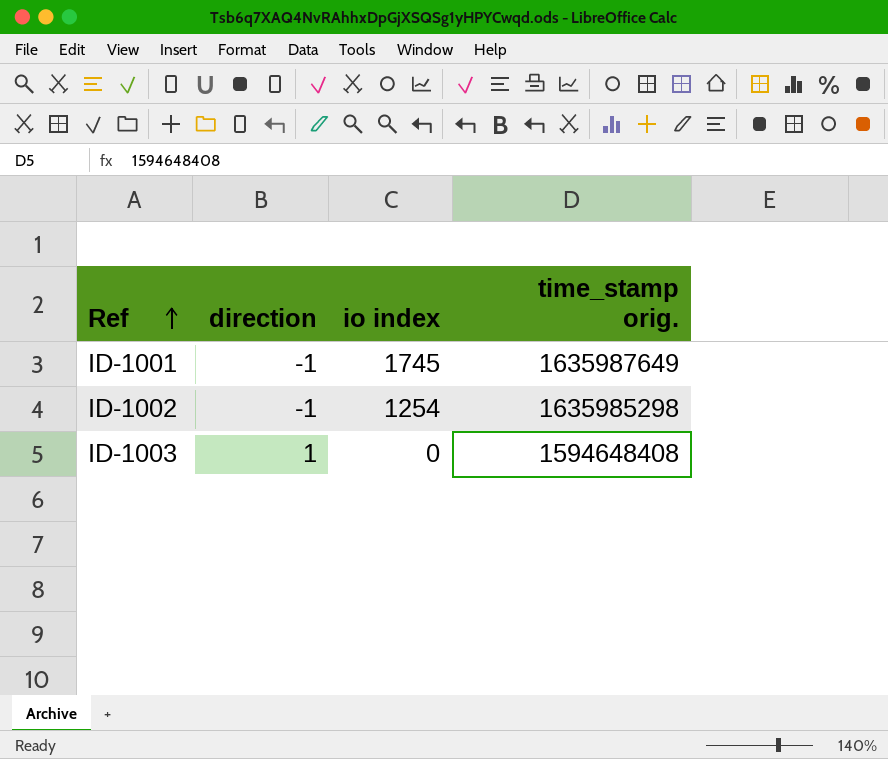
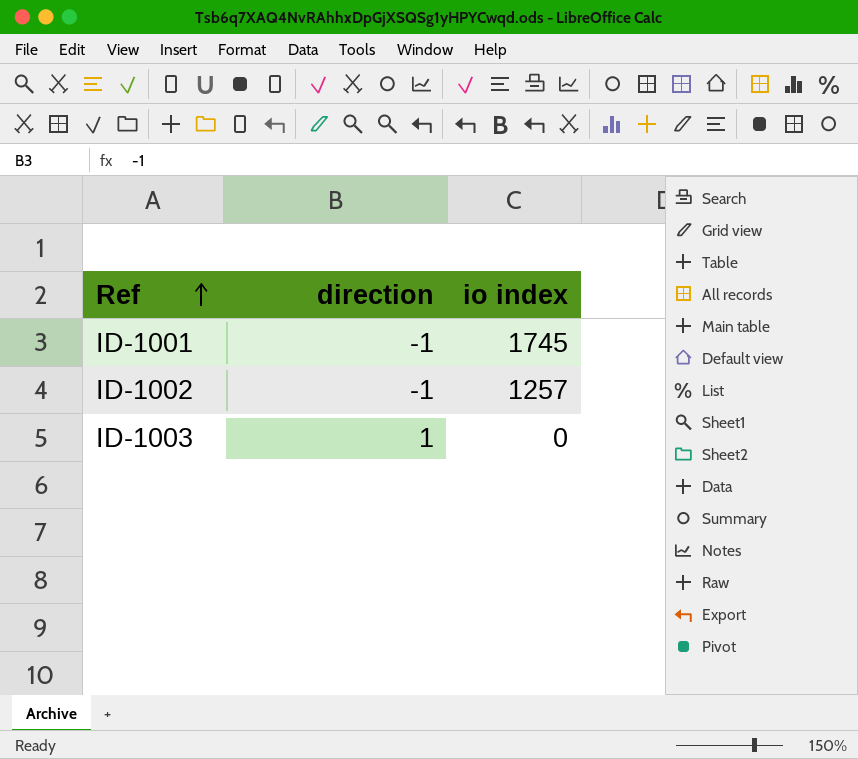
column time_stamp orig. | position: 4 -> none
ID-1002 | io index: 1254 -> 1257

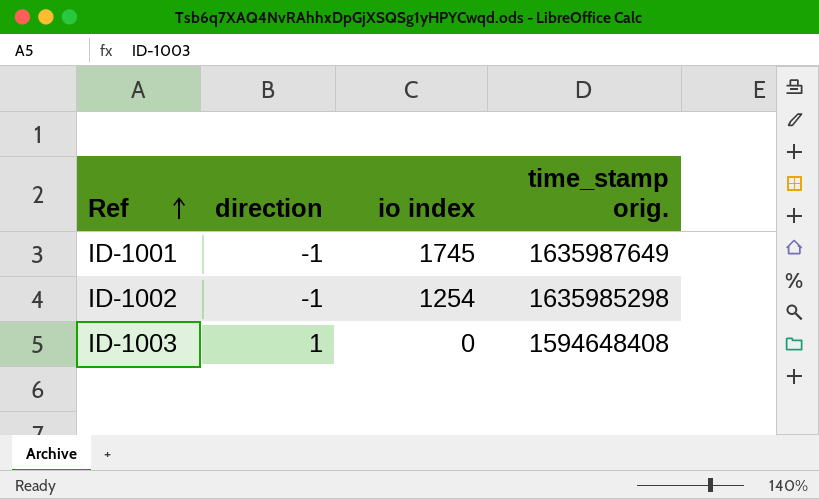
column time_stamp orig. | position: none -> 4
ID-1002 | io index: 1257 -> 1254

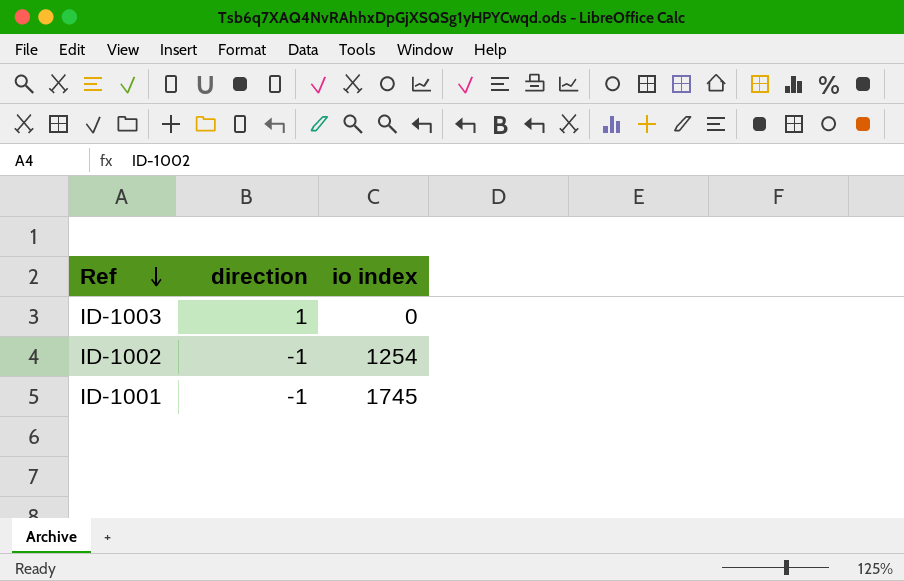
row order: Ref ascending -> Ref descending
column time_stamp orig. | position: 4 -> none

